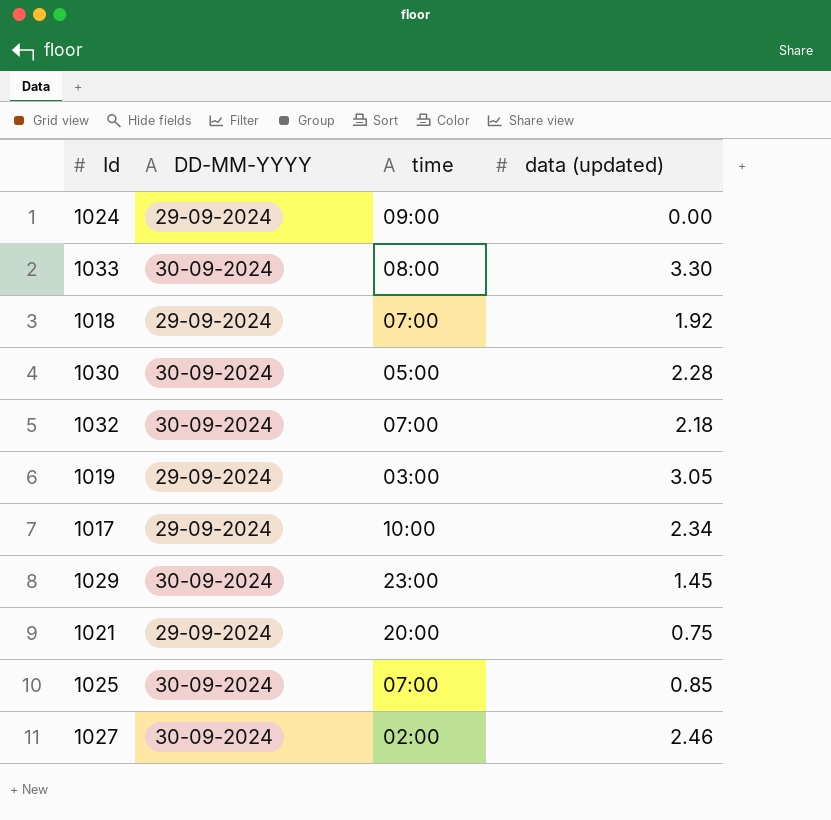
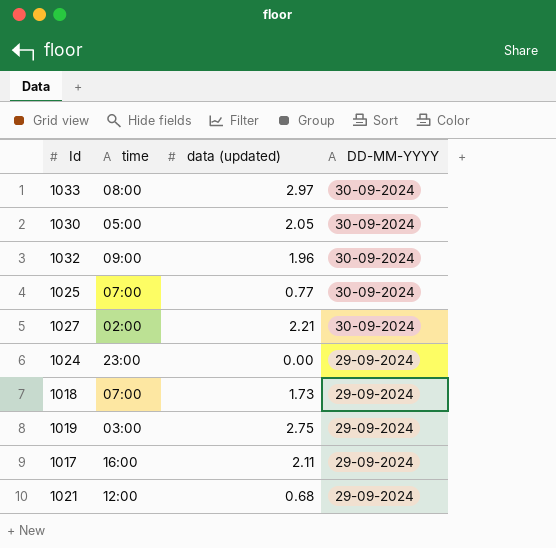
row order: none -> DD-MM-YYYY descending
column DD-MM-YYYY | position: 2 -> 4
row 1029: 30-09-2024 | 23:00 | 1.45 -> none
1033 | data (updated): 3.30 -> 2.97
1030 | data (updated): 2.28 -> 2.05
1032 | time: 07:00 -> 09:00
1032 | data (updated): 2.18 -> 1.96
1025 | data (updated): 0.85 -> 0.77
1027 | data (updated): 2.46 -> 2.21
1024 | time: 09:00 -> 23:00
1018 | data (updated): 1.92 -> 1.73
1019 | data (updated): 3.05 -> 2.75
1017 | time: 10:00 -> 16:00
1017 | data (updated): 2.34 -> 2.11
1021 | time: 20:00 -> 12:00
1021 | data (updated): 0.75 -> 0.68

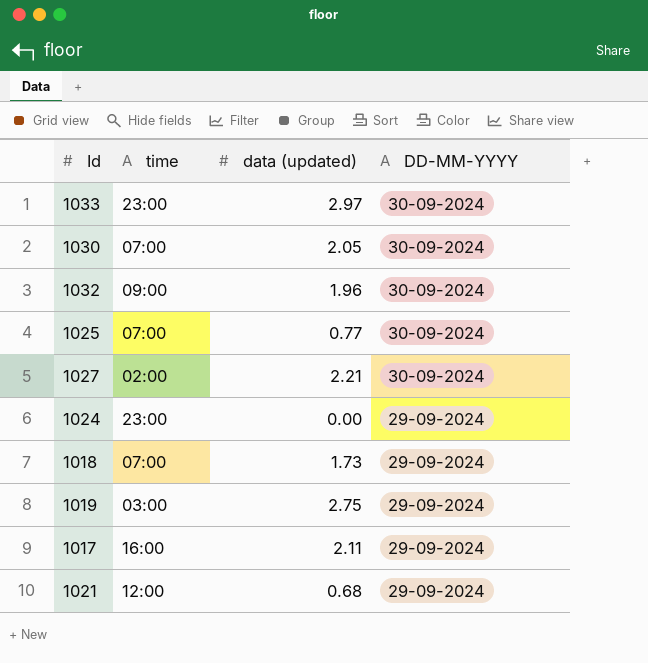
1033 | time: 08:00 -> 23:00
1030 | time: 05:00 -> 07:00

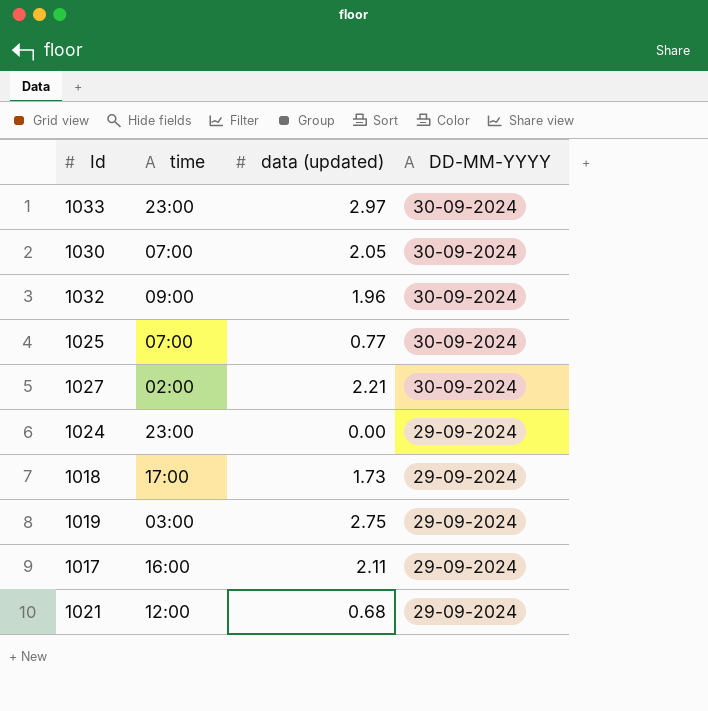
1018 | time: 07:00 -> 17:00

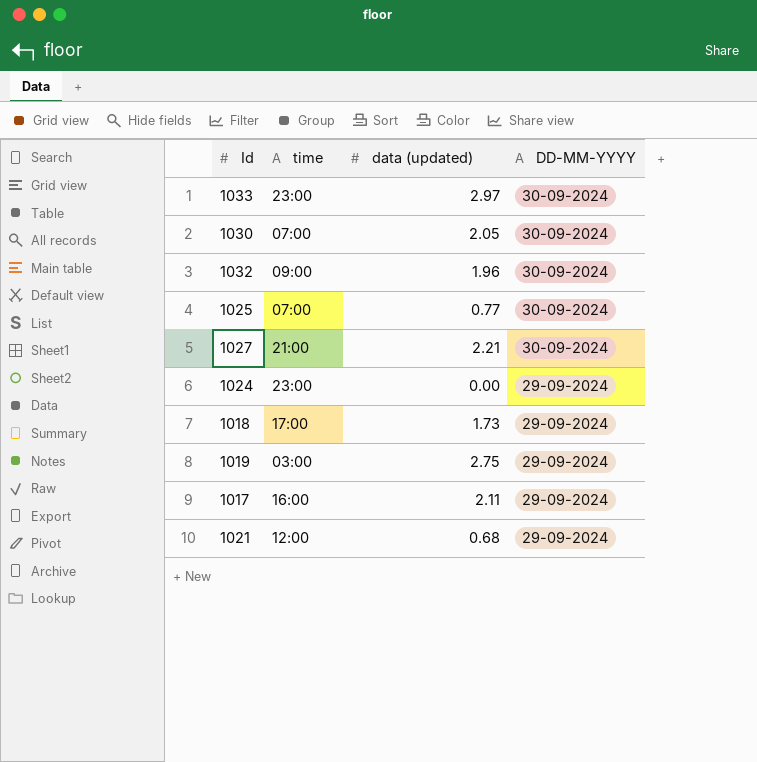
1027 | time: 02:00 -> 21:00

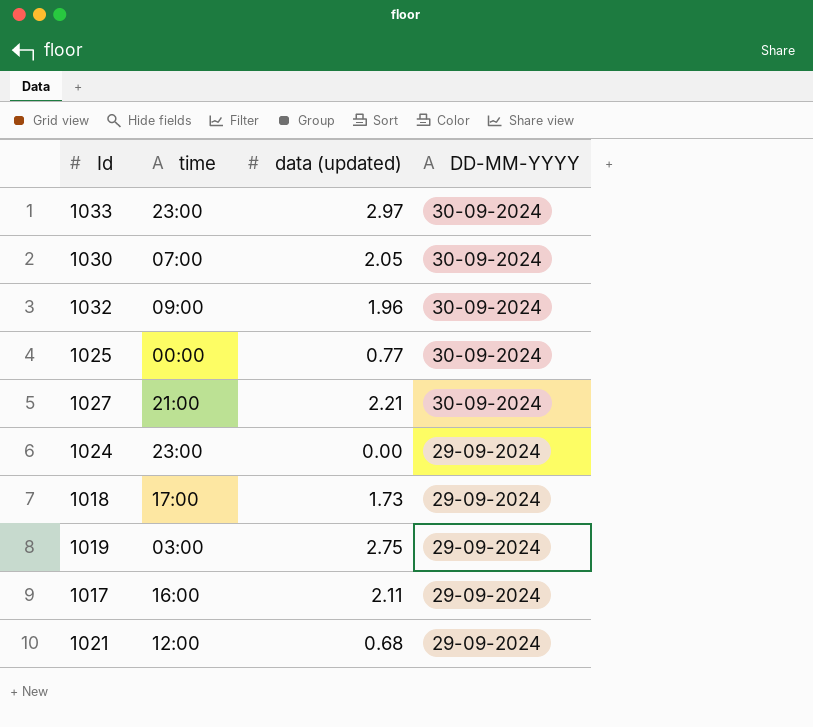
1025 | time: 07:00 -> 00:00

